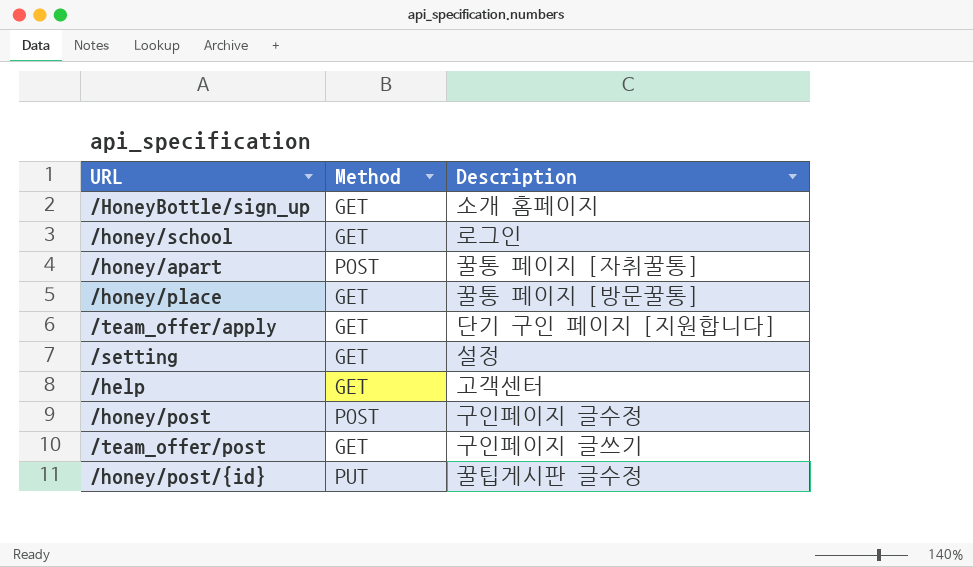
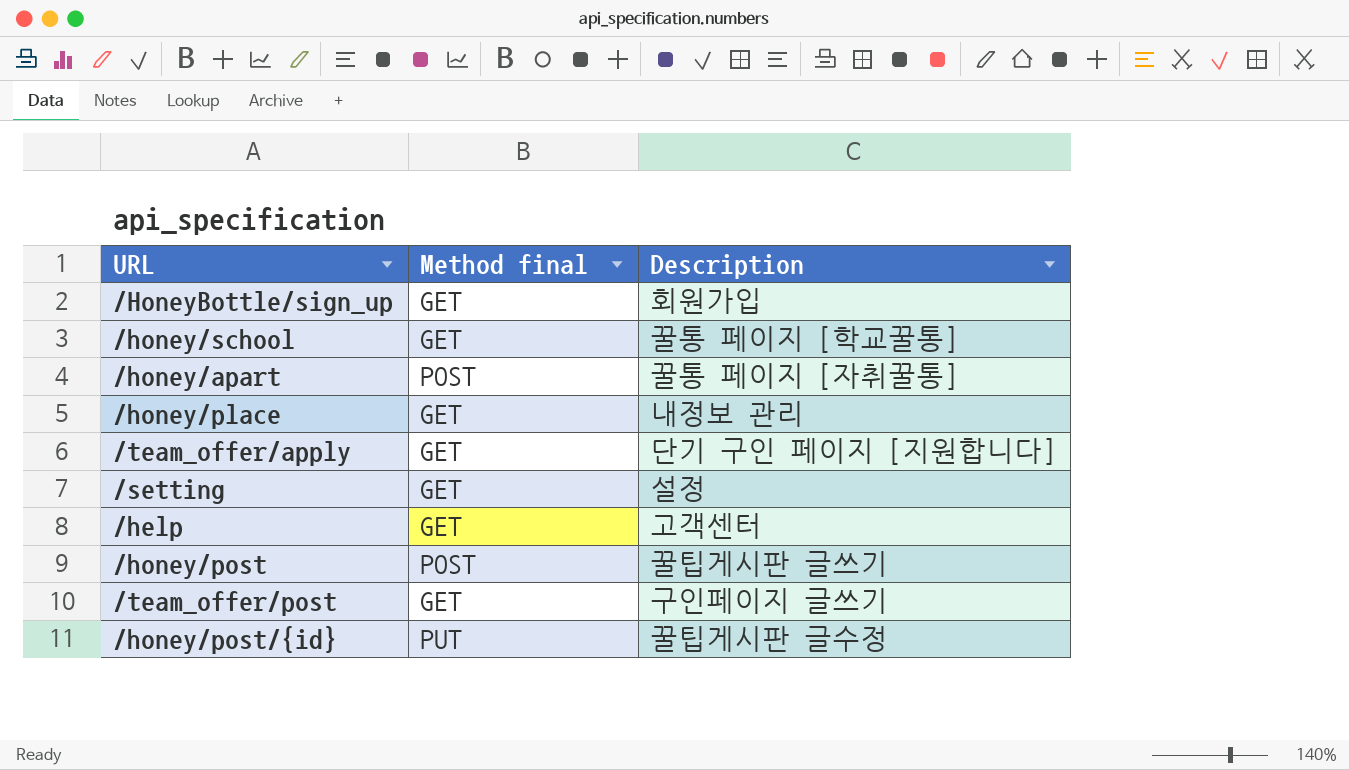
column name: Method -> Method final
/HoneyBottle/sign_up | Description: 소개 홈페이지 -> 회원가입
/honey/school | Description: 로그인 -> 꿀통 페이지 [학교꿀통]
/honey/place | Description: 꿀통 페이지 [방문꿀통] -> 내정보 관리
/honey/post | Description: 구인페이지 글수정 -> 꿀팁게시판 글쓰기

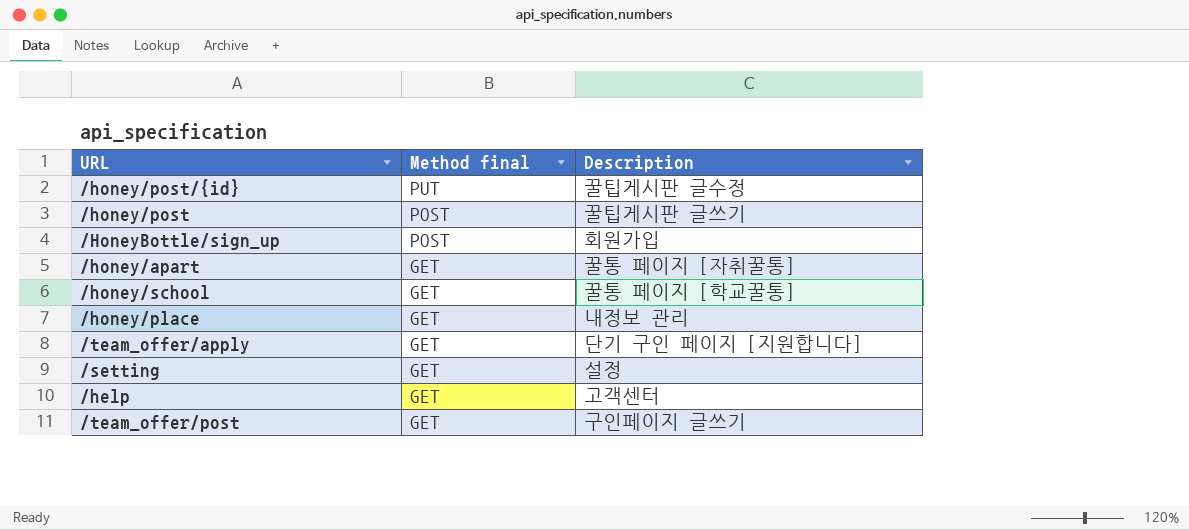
row order: none -> Method final descending
/HoneyBottle/sign_up | Method final: GET -> POST
/honey/apart | Method final: POST -> GET

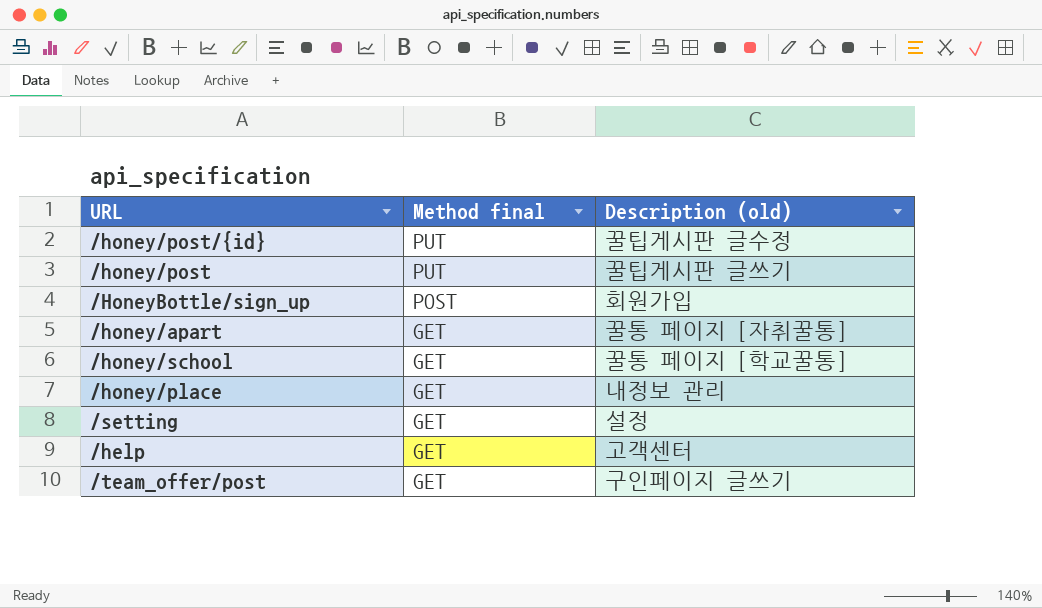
column name: Description -> Description (old)
row /team_offer/apply: GET | 단기 구인 페이지 [지원합니다] -> none
/honey/post | Method final: POST -> PUT

